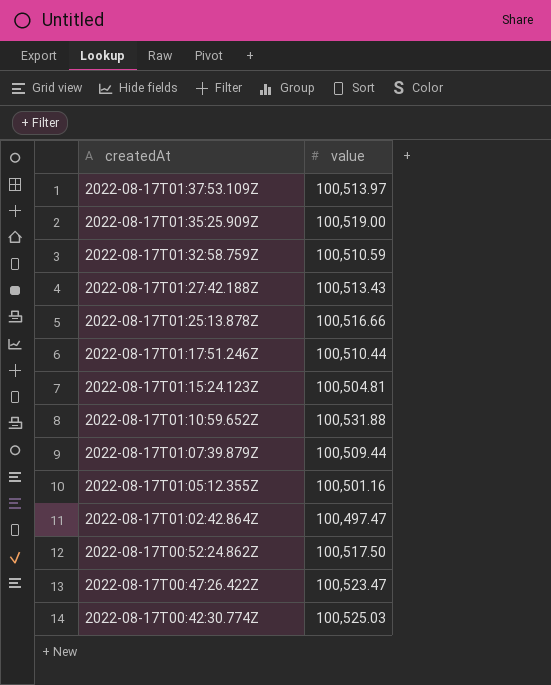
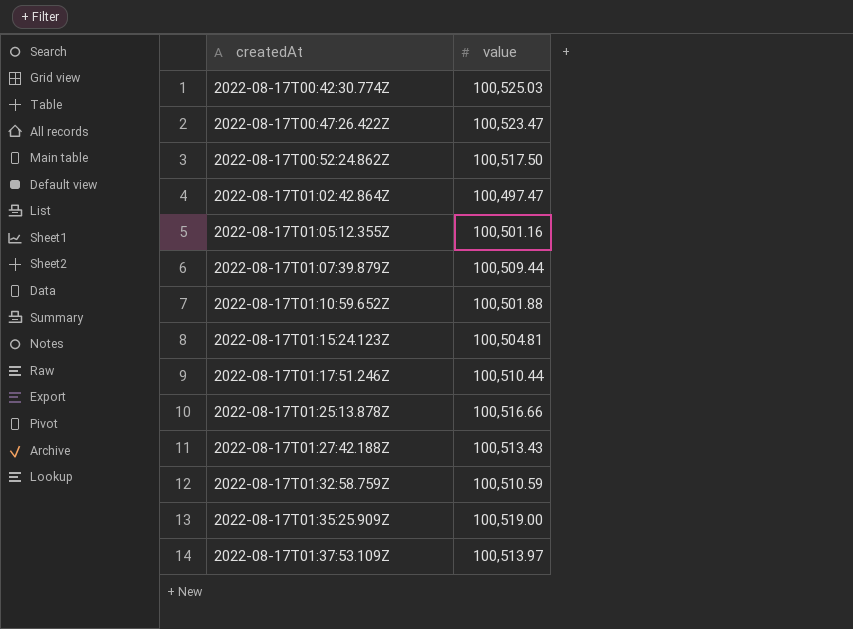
row order: createdAt descending -> createdAt ascending
2022-08-17T01:10:59.652Z | value: 100,531.88 -> 100,501.88

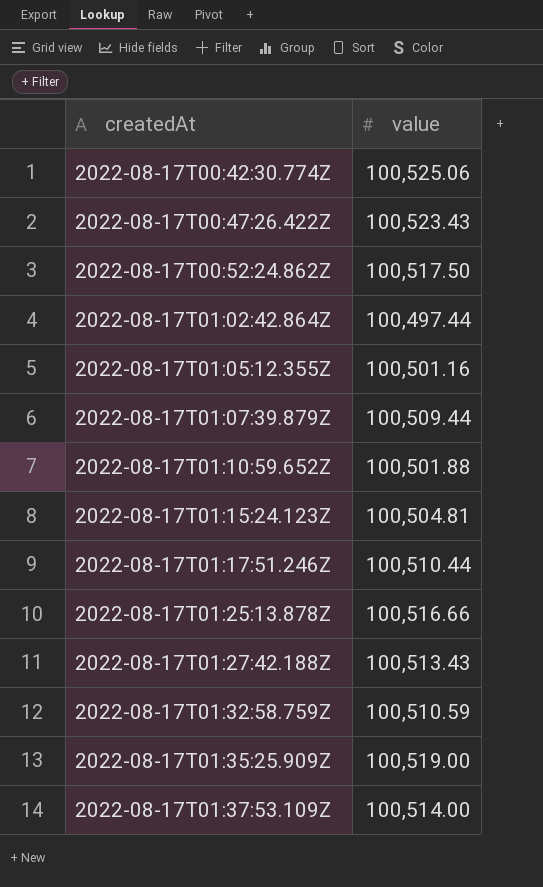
2022-08-17T00:42:30.774Z | value: 100,525.03 -> 100,525.06
2022-08-17T00:47:26.422Z | value: 100,523.47 -> 100,523.43
2022-08-17T01:02:42.864Z | value: 100,497.47 -> 100,497.44
2022-08-17T01:37:53.109Z | value: 100,513.97 -> 100,514.00

